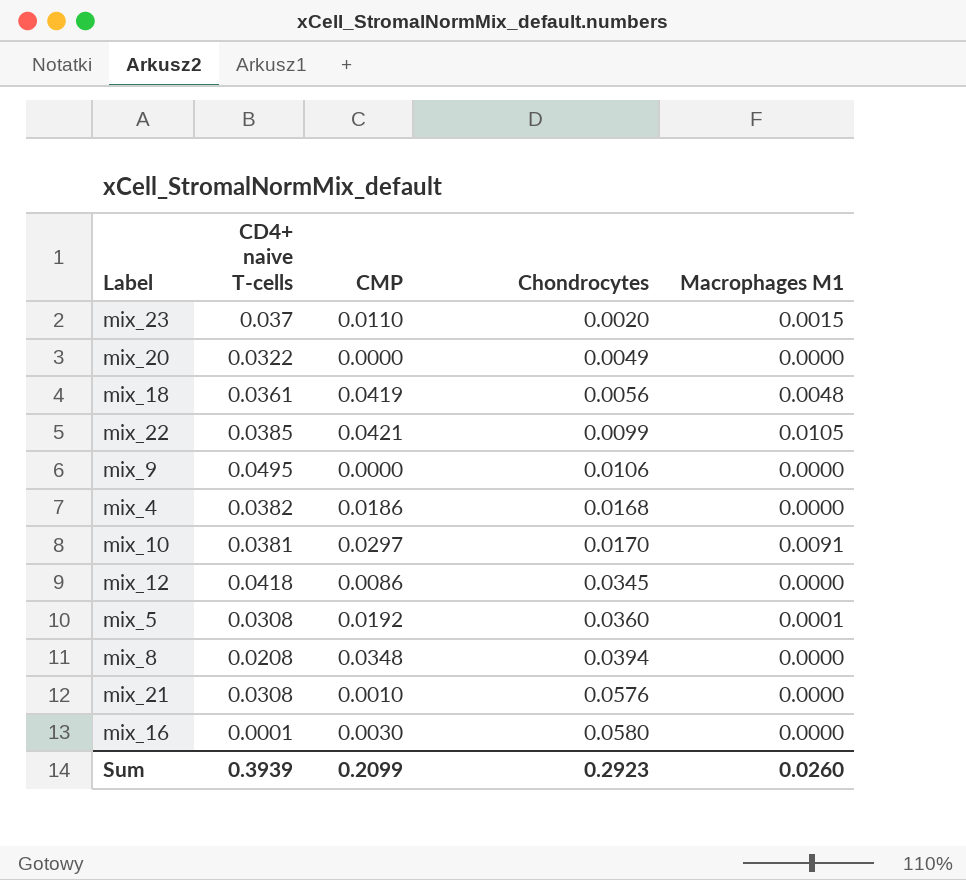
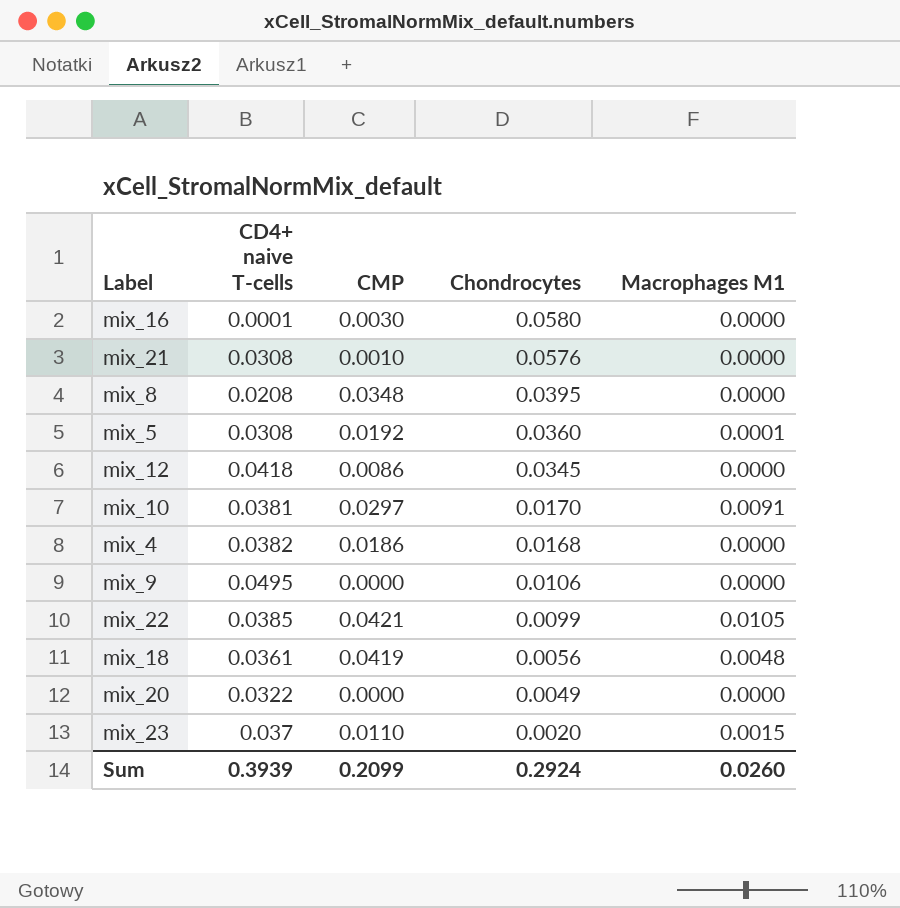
row order: Chondrocytes ascending -> Chondrocytes descending
mix_8 | Chondrocytes: 0.0394 -> 0.0395
Sum | Chondrocytes: 0.2923 -> 0.2924

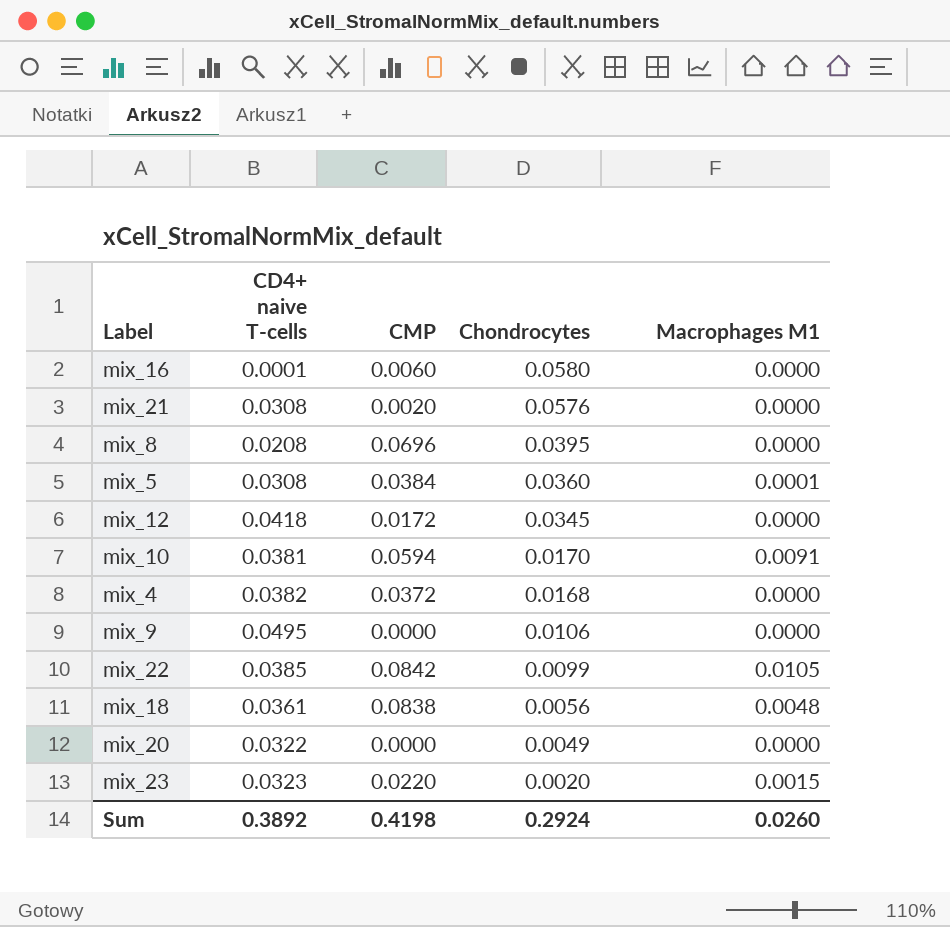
mix_16 | CMP: 0.0030 -> 0.0060
mix_21 | CMP: 0.0010 -> 0.0020
mix_8 | CMP: 0.0348 -> 0.0696
mix_5 | CMP: 0.0192 -> 0.0384
mix_12 | CMP: 0.0086 -> 0.0172
mix_10 | CMP: 0.0297 -> 0.0594
mix_4 | CMP: 0.0186 -> 0.0372
mix_22 | CMP: 0.0421 -> 0.0842
mix_18 | CMP: 0.0419 -> 0.0838
mix_23 | CD4+ naive T-cells: 0.037 -> 0.0323
mix_23 | CMP: 0.0110 -> 0.0220
Sum | CD4+ naive T-cells: 0.3939 -> 0.3892
Sum | CMP: 0.2099 -> 0.4198

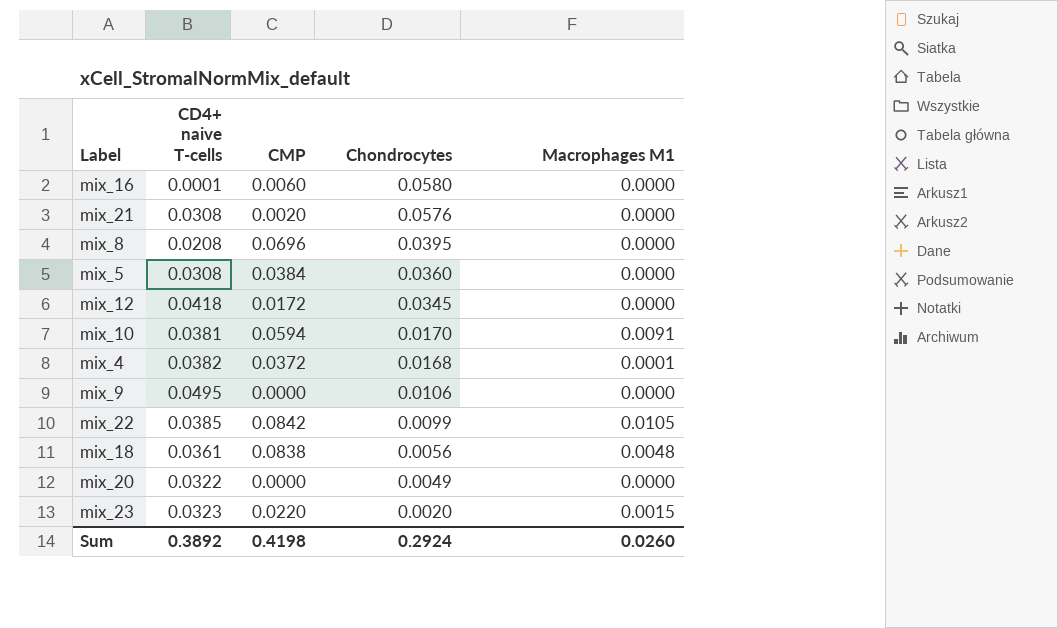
mix_5 | Macrophages M1: 0.0001 -> 0.0000
mix_4 | Macrophages M1: 0.0000 -> 0.0001

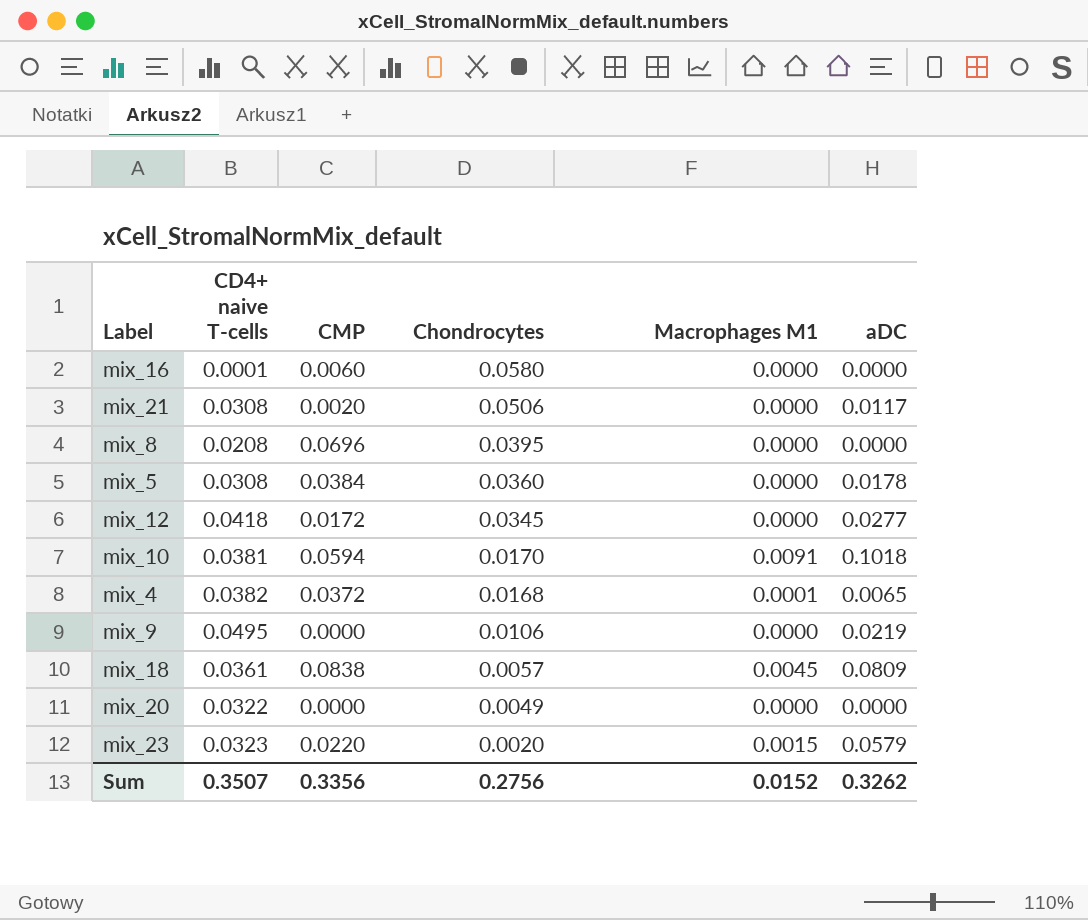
column aDC | position: none -> 6
row mix_22: 0.0385 | 0.0842 | 0.0099 | 0.0105 -> none
mix_21 | Chondrocytes: 0.0576 -> 0.0506
mix_18 | Chondrocytes: 0.0056 -> 0.0057
mix_18 | Macrophages M1: 0.0048 -> 0.0045
Sum | CD4+ naive T-cells: 0.3892 -> 0.3507
Sum | CMP: 0.4198 -> 0.3356
Sum | Chondrocytes: 0.2924 -> 0.2756
Sum | Macrophages M1: 0.0260 -> 0.0152

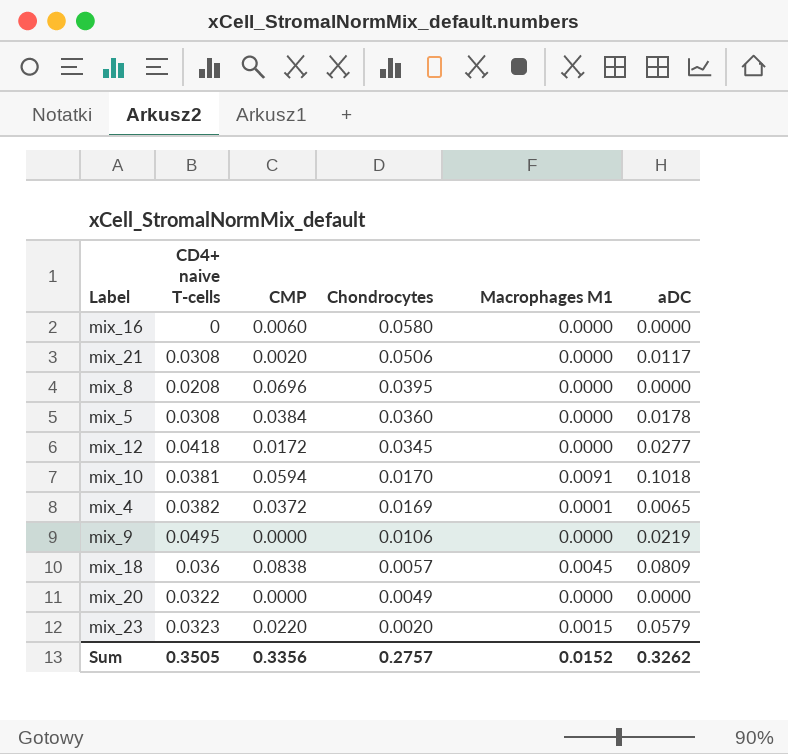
mix_16 | CD4+ naive T-cells: 0.0001 -> 0
mix_4 | Chondrocytes: 0.0168 -> 0.0169
mix_18 | CD4+ naive T-cells: 0.0361 -> 0.036
Sum | CD4+ naive T-cells: 0.3507 -> 0.3505
Sum | Chondrocytes: 0.2756 -> 0.2757

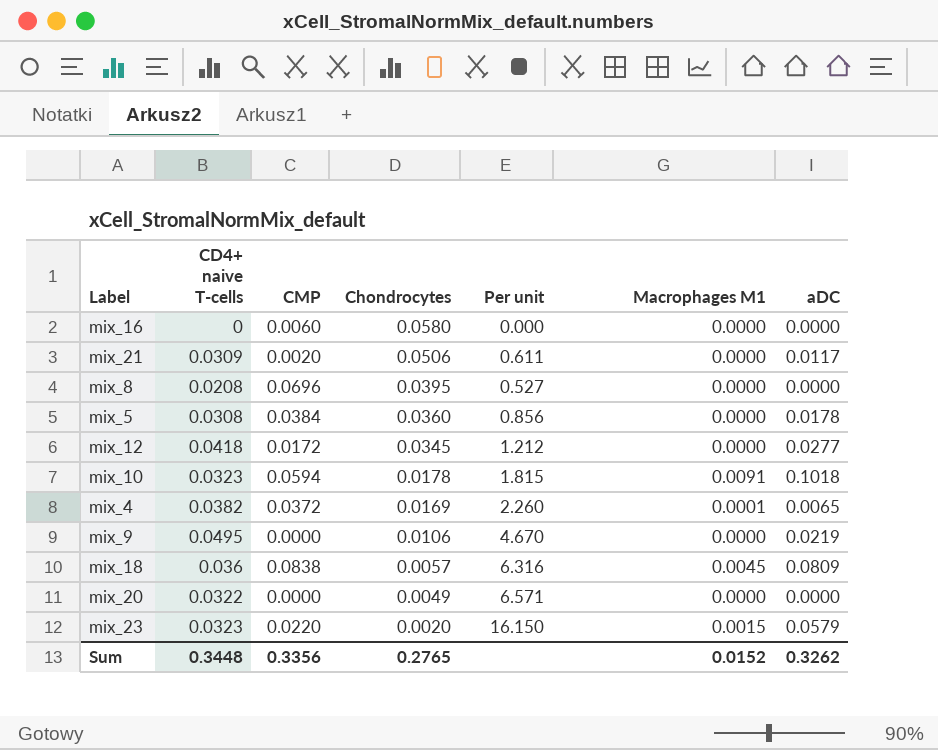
column Per unit | formula: none -> [CD4+ naive T-cells] / [Chondrocytes]
mix_21 | CD4+ naive T-cells: 0.0308 -> 0.0309
mix_10 | CD4+ naive T-cells: 0.0381 -> 0.0323
mix_10 | Chondrocytes: 0.0170 -> 0.0178
Sum | CD4+ naive T-cells: 0.3505 -> 0.3448
Sum | Chondrocytes: 0.2757 -> 0.2765

